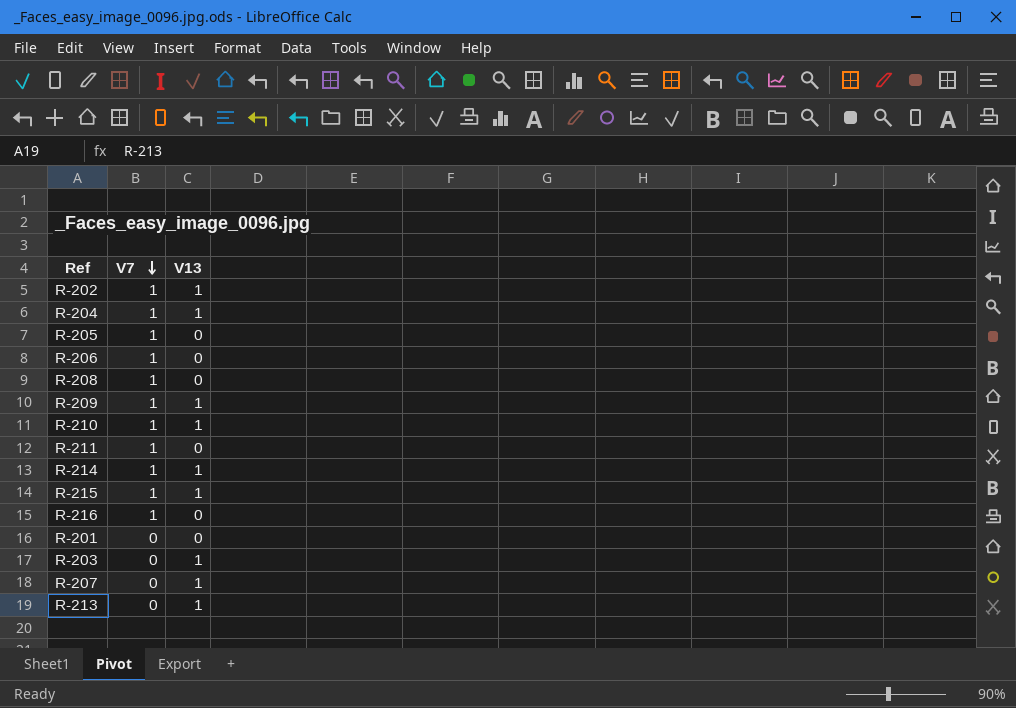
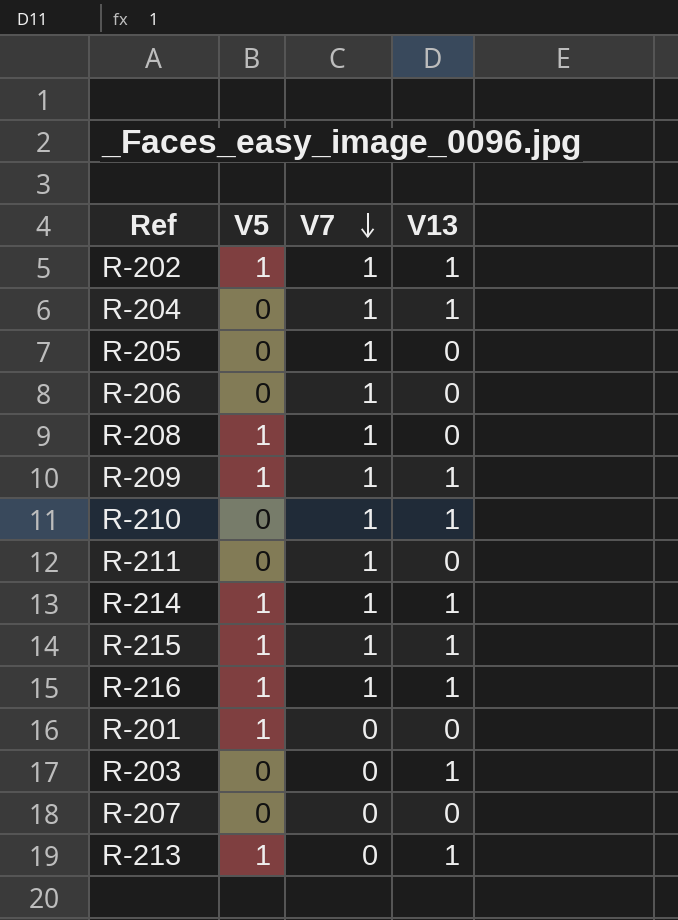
column V5 | position: none -> 2
R-216 | V13: 0 -> 1
R-207 | V13: 1 -> 0

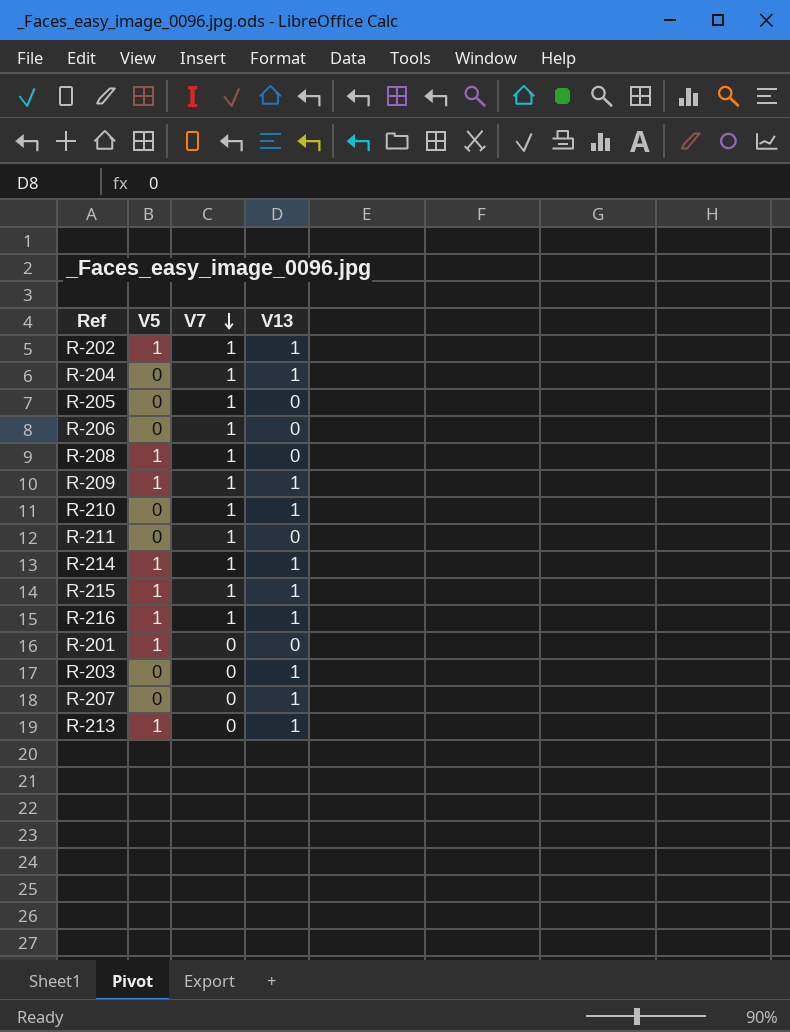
R-207 | V13: 0 -> 1

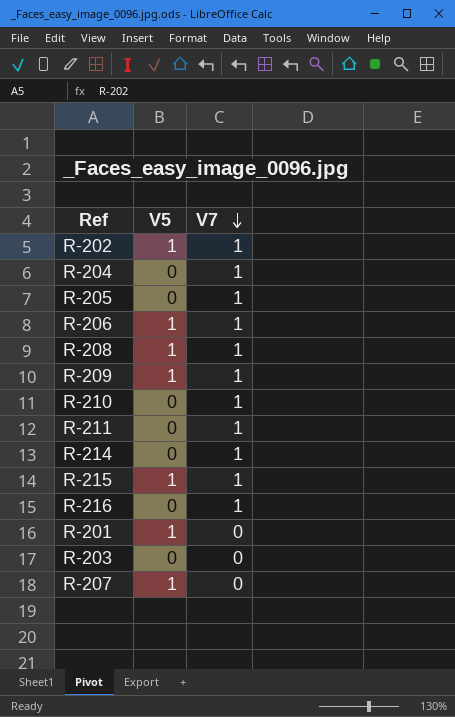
column V13 | position: 4 -> none
row R-213: 1 | 0 | 1 -> none
R-206 | V5: 0 -> 1
R-214 | V5: 1 -> 0
R-216 | V5: 1 -> 0
R-207 | V5: 0 -> 1

